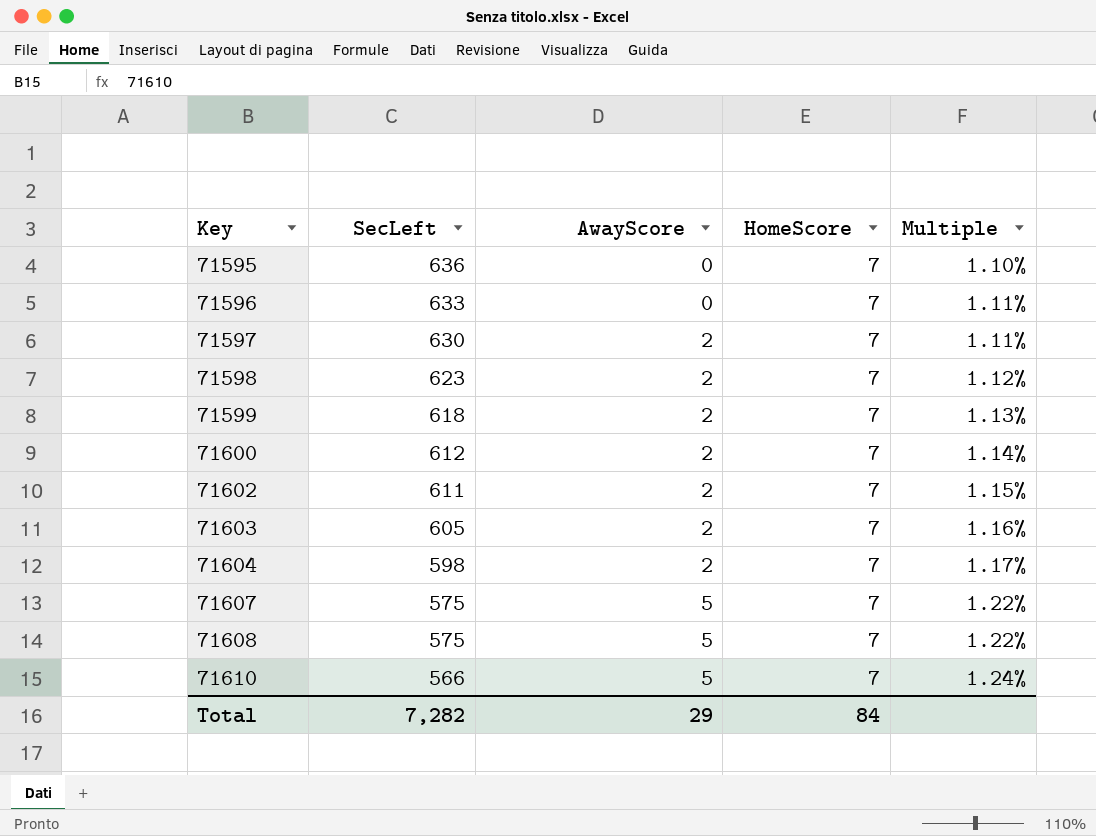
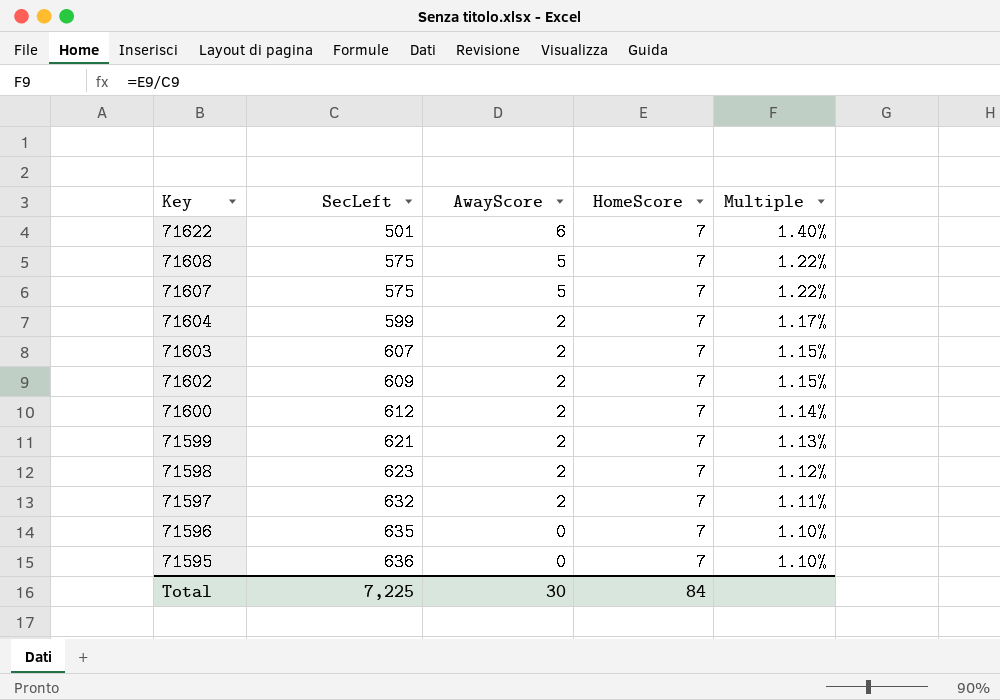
row order: Key ascending -> Key descending
row 71610: 566 | 5 | 7 | 1.24% -> none
row 71622: none -> 501 | 6 | 7 | 1.40%
71604 | SecLeft: 598 -> 599
71603 | SecLeft: 605 -> 607
71603 | Multiple: 1.16% -> 1.15%
71602 | SecLeft: 611 -> 609
71599 | SecLeft: 618 -> 621
71597 | SecLeft: 630 -> 632
71596 | SecLeft: 633 -> 635
71596 | Multiple: 1.11% -> 1.10%
Total | SecLeft: 7,282 -> 7,225
Total | AwayScore: 29 -> 30

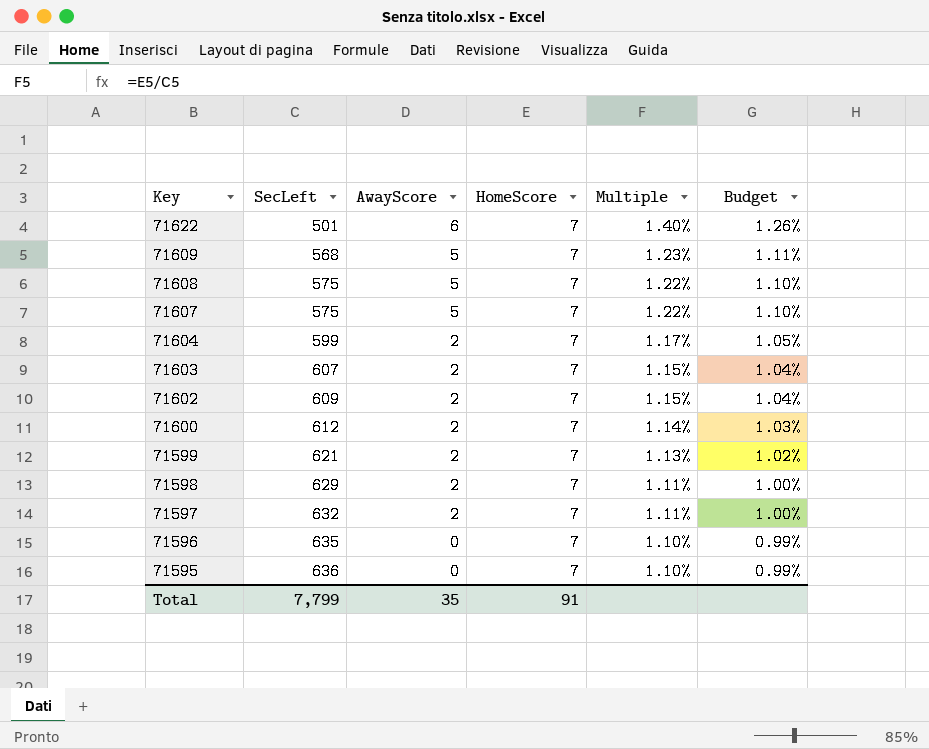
column Budget | formula: none -> [Multiple] * 0.9
row 71609: none -> 568 | 5 | 7 | 1.23% | 1.11%
71598 | SecLeft: 623 -> 629
71598 | Multiple: 1.12% -> 1.11%
Total | SecLeft: 7,225 -> 7,799
Total | AwayScore: 30 -> 35
Total | HomeScore: 84 -> 91

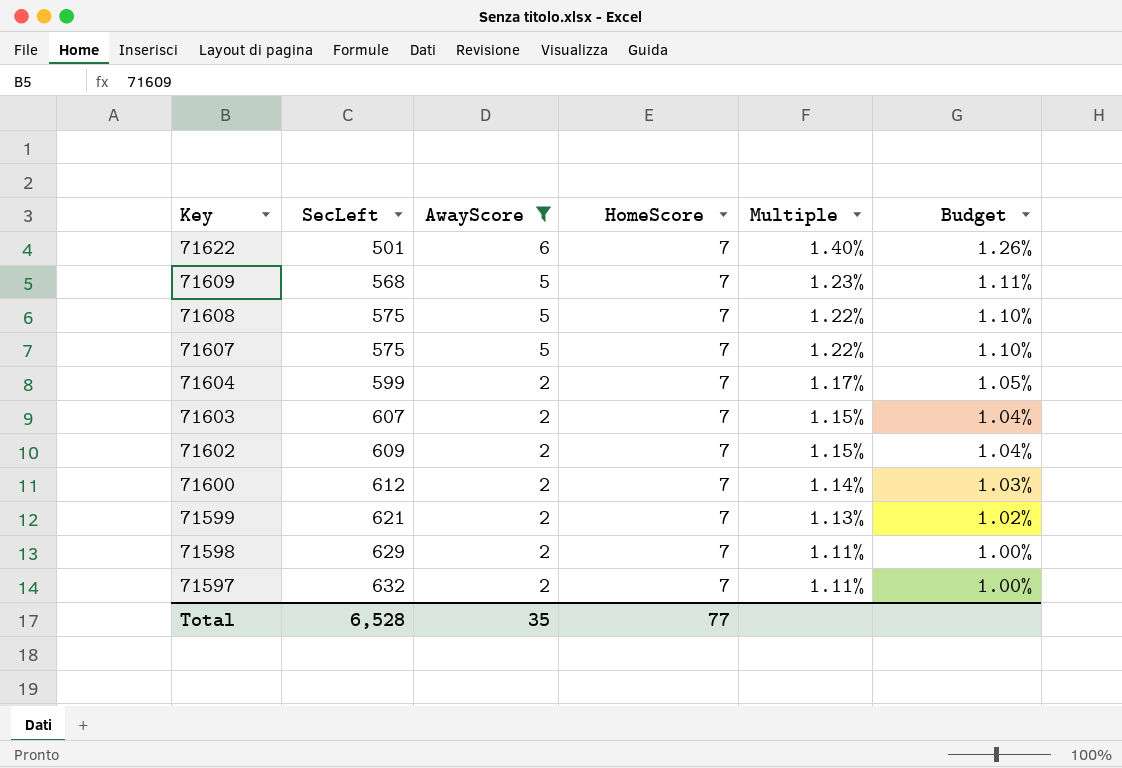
filter: none -> AwayScore != 0
Total | SecLeft: 7,799 -> 6,528
Total | HomeScore: 91 -> 77

